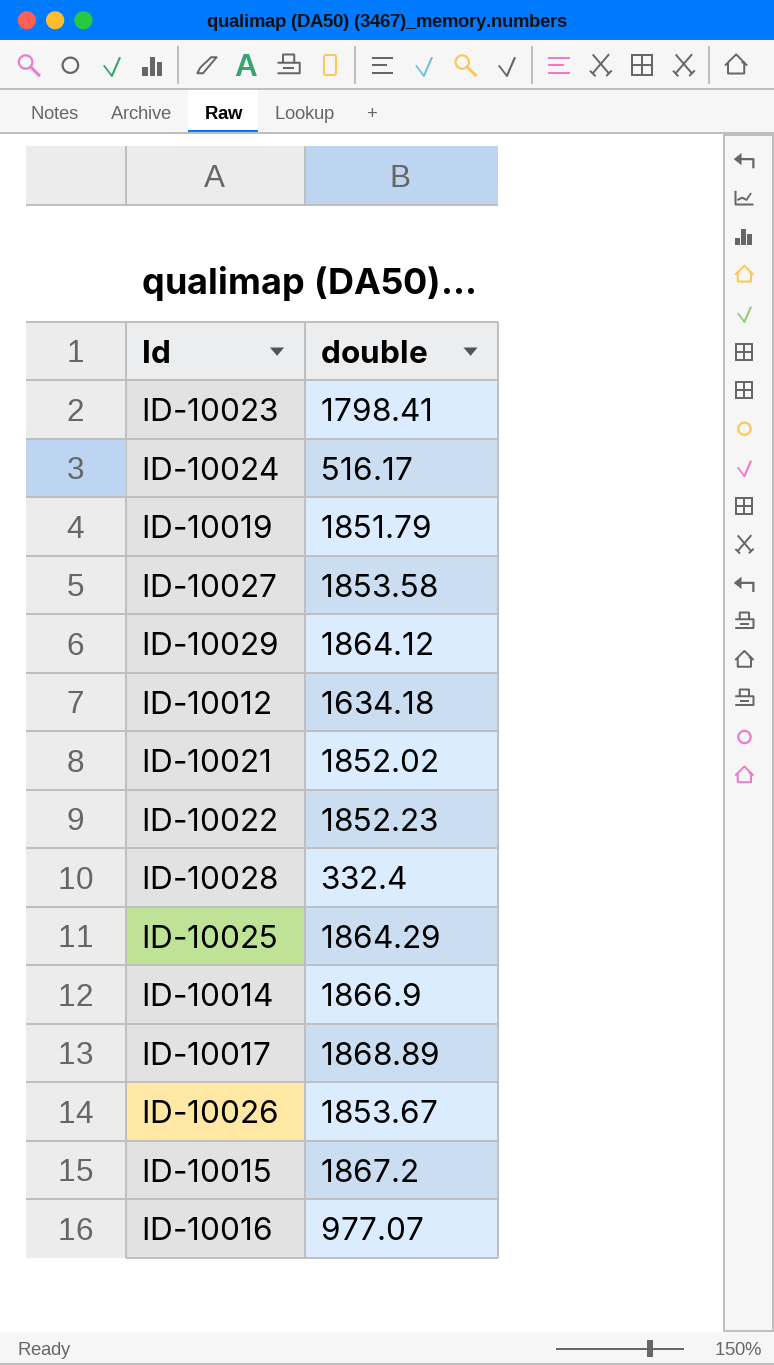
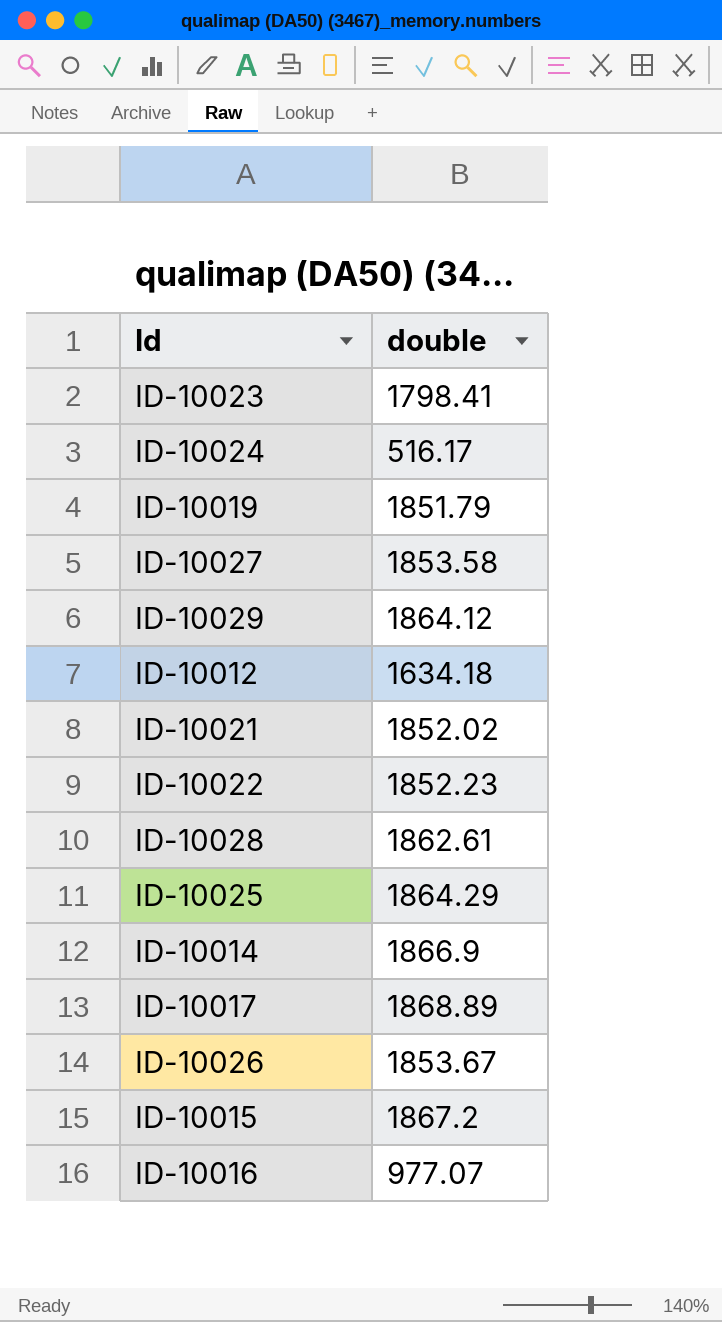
ID-10028 | double: 332.4 -> 1862.61

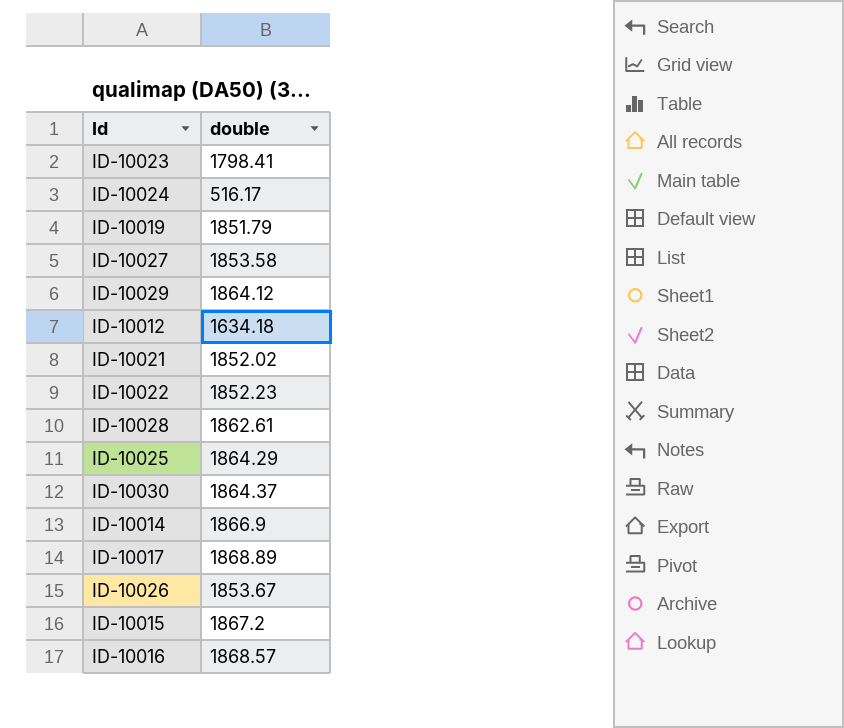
row ID-10030: none -> 1864.37
ID-10016 | double: 977.07 -> 1868.57

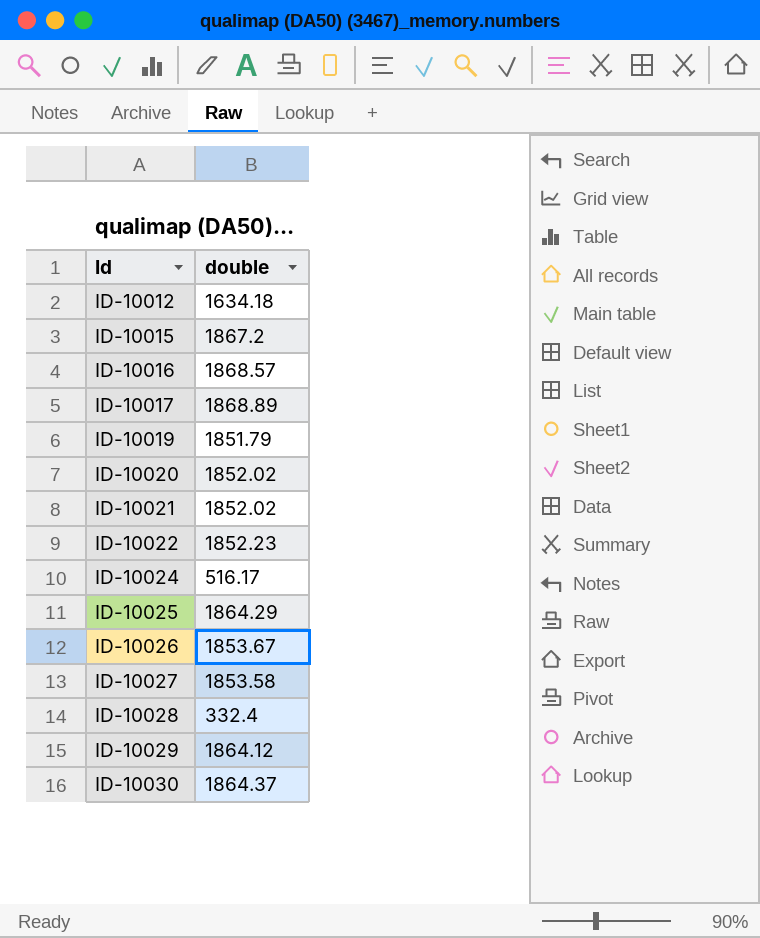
row order: none -> Id ascending
row ID-10023: 1798.41 -> none
row ID-10014: 1866.9 -> none
row ID-10020: none -> 1852.02
ID-10028 | double: 1862.61 -> 332.4

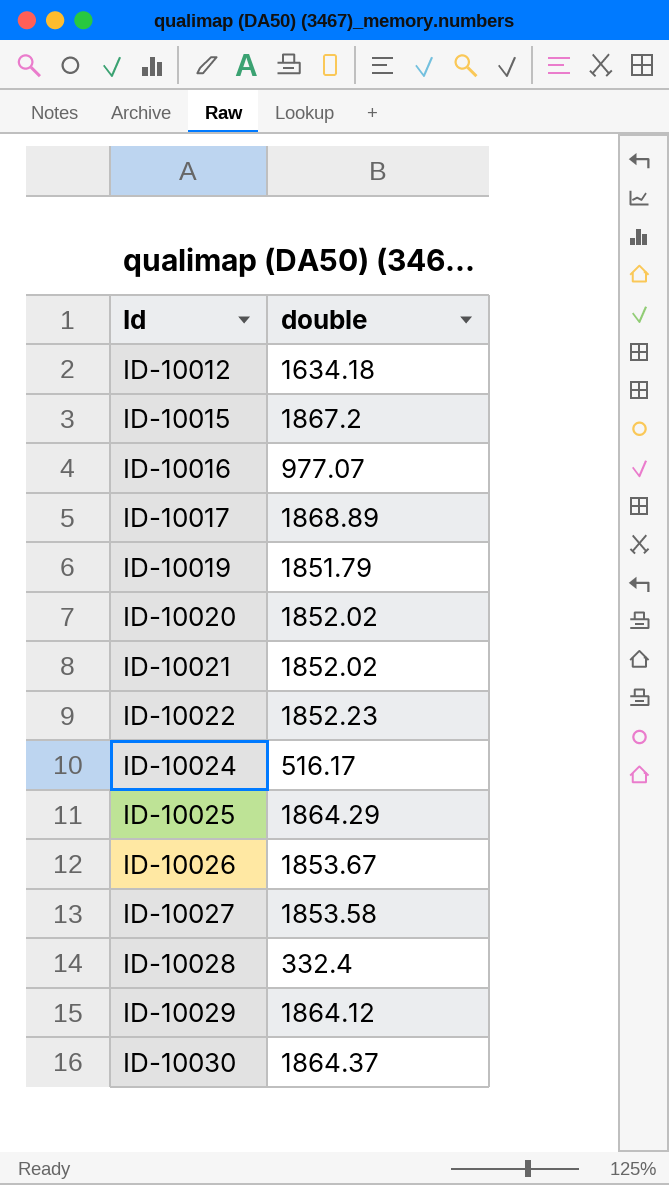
ID-10016 | double: 1868.57 -> 977.07

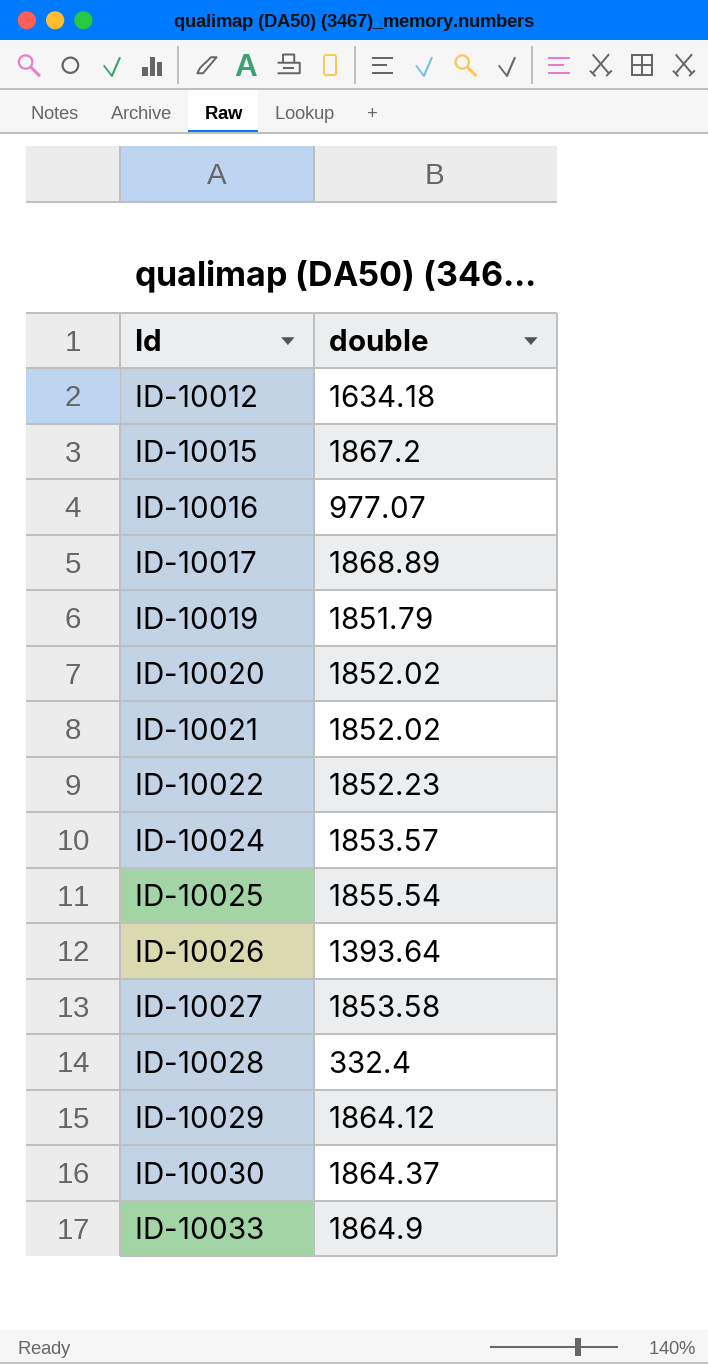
ID-10024 | double: 516.17 -> 1853.57
ID-10025 | double: 1864.29 -> 1855.54
ID-10026 | double: 1853.67 -> 1393.64
row ID-10033: none -> 1864.9

